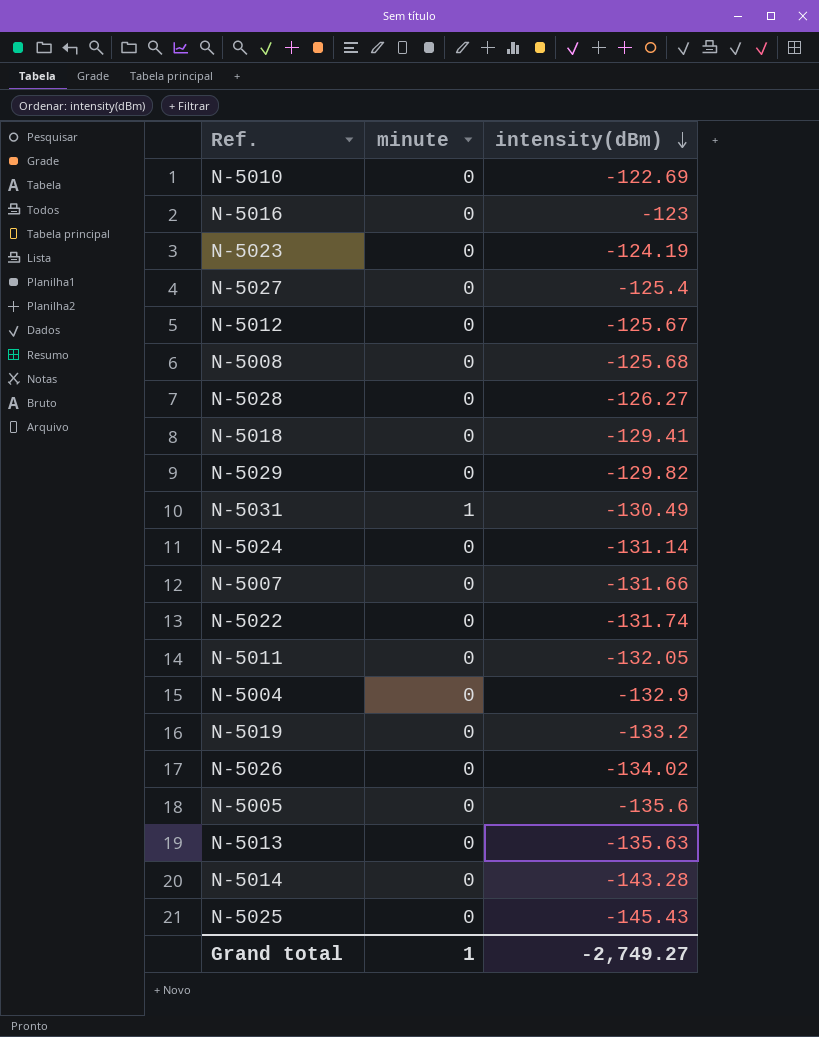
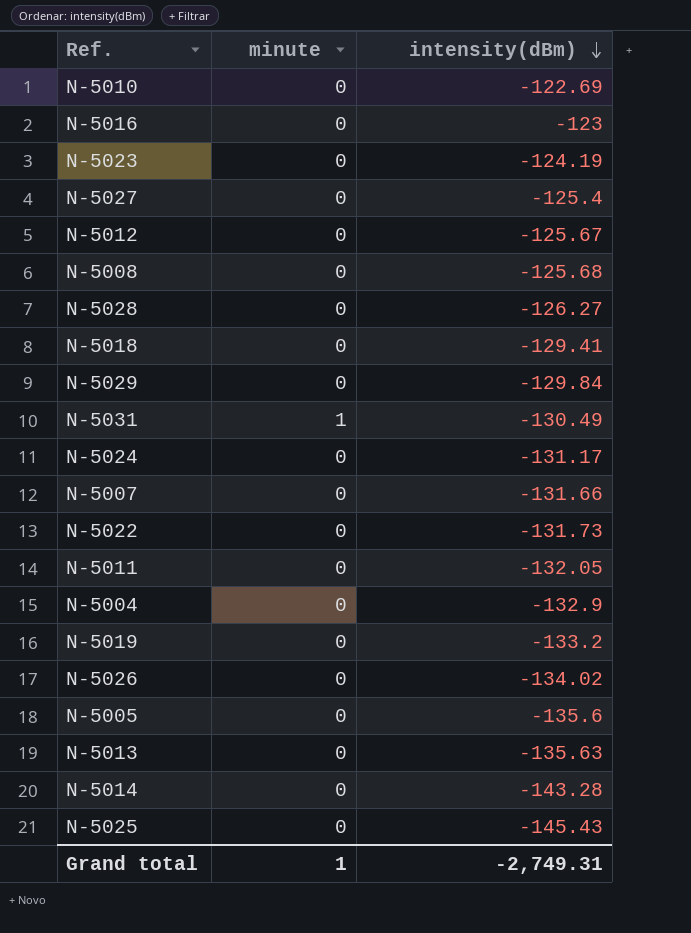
N-5029 | intensity(dBm): -129.82 -> -129.84
N-5024 | intensity(dBm): -131.14 -> -131.17
N-5022 | intensity(dBm): -131.74 -> -131.73
Grand total | intensity(dBm): -2,749.27 -> -2,749.31

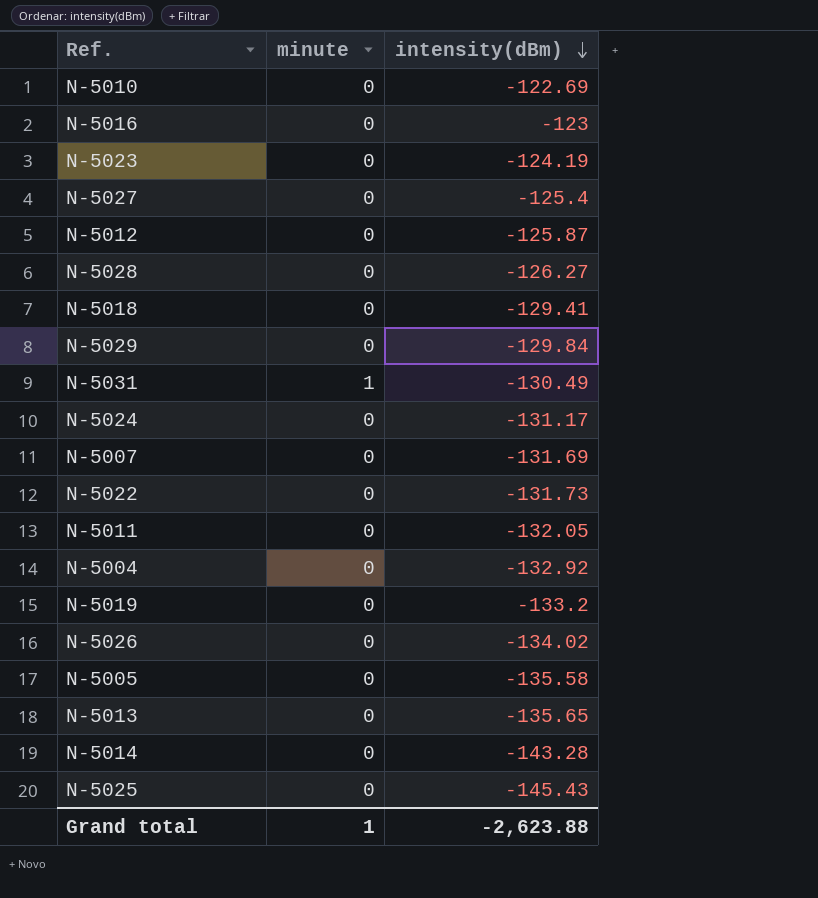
row N-5008: 0 | -125.68 -> none
N-5012 | intensity(dBm): -125.67 -> -125.87
N-5007 | intensity(dBm): -131.66 -> -131.69
N-5004 | intensity(dBm): -132.9 -> -132.92
N-5005 | intensity(dBm): -135.6 -> -135.58
N-5013 | intensity(dBm): -135.63 -> -135.65
Grand total | intensity(dBm): -2,749.31 -> -2,623.88

